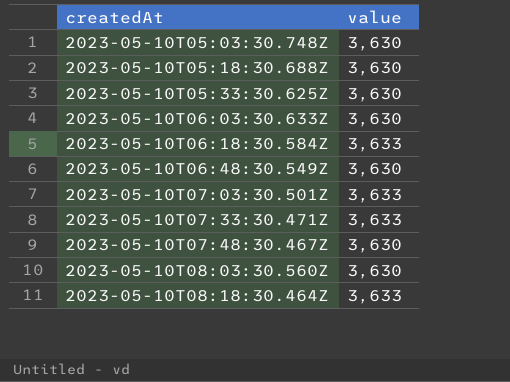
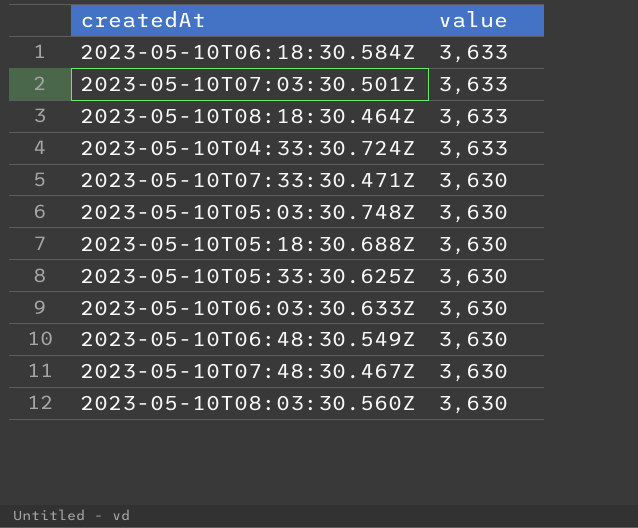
row order: createdAt ascending -> value descending
row 2023-05-10T04:33:30.724Z: none -> 3,633
2023-05-10T07:33:30.471Z | value: 3,633 -> 3,630

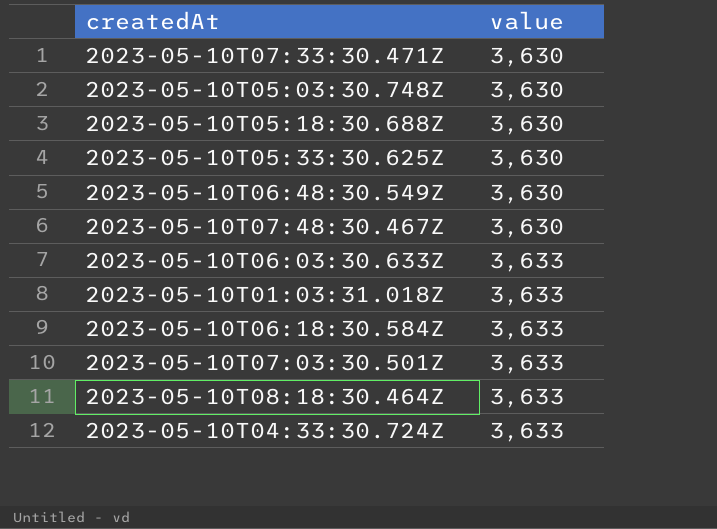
row order: value descending -> value ascending
row 2023-05-10T08:03:30.560Z: 3,630 -> none
2023-05-10T06:03:30.633Z | value: 3,630 -> 3,633
row 2023-05-10T01:03:31.018Z: none -> 3,633

